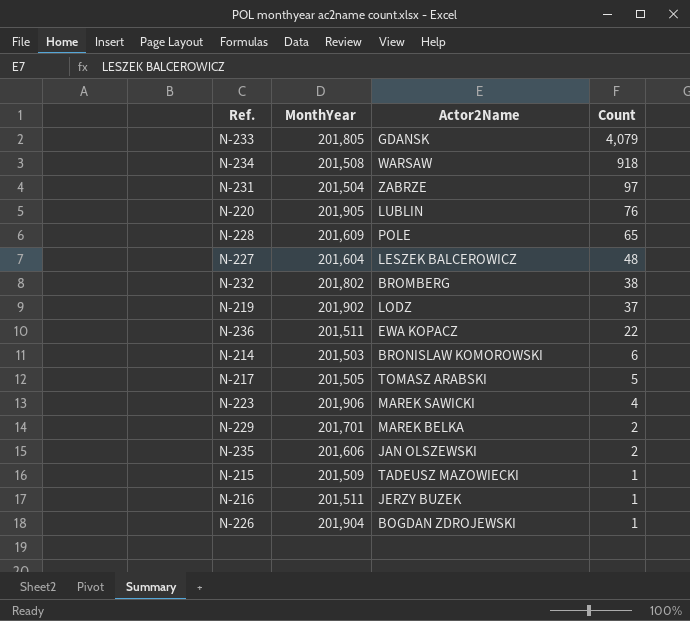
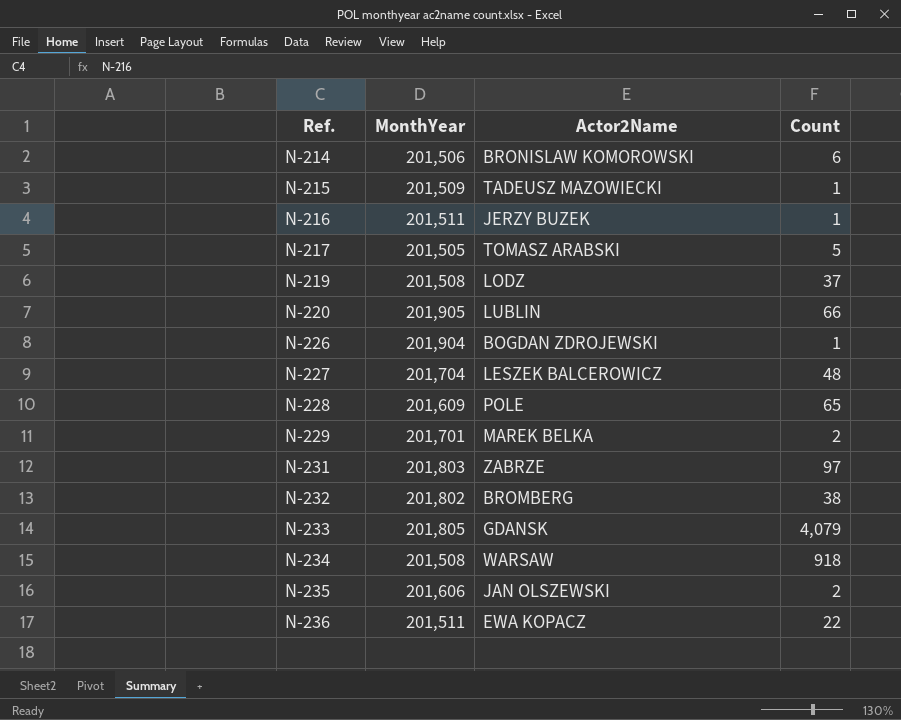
row order: Count descending -> Ref. ascending
row N-223: 201,906 | MAREK SAWICKI | 4 -> none
N-214 | MonthYear: 201,503 -> 201,506
N-219 | MonthYear: 201,902 -> 201,508
N-220 | Count: 76 -> 66
N-227 | MonthYear: 201,604 -> 201,704
N-231 | MonthYear: 201,504 -> 201,803

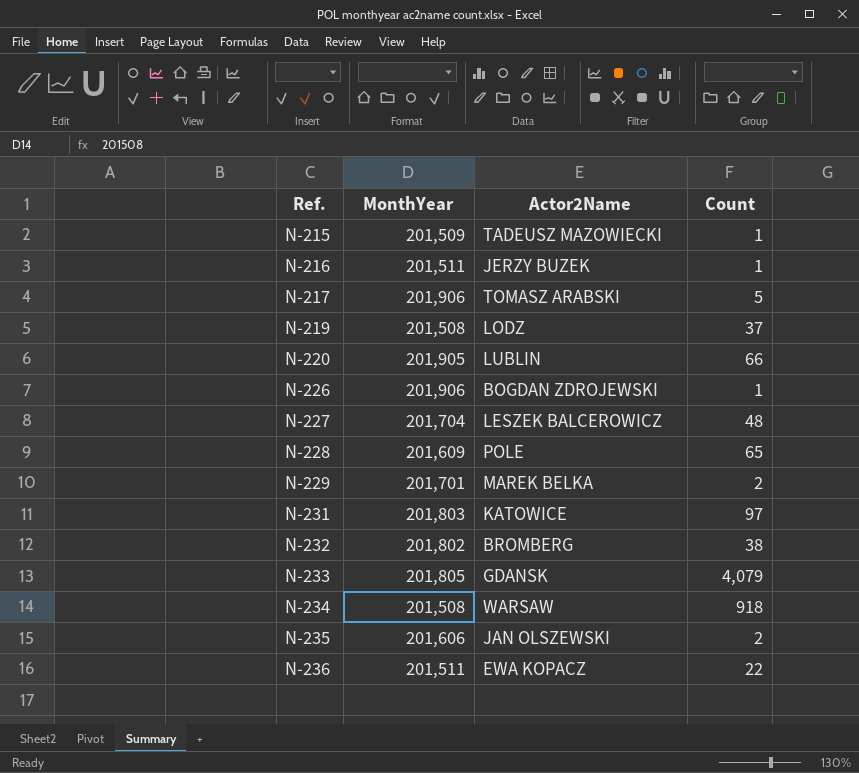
row N-214: 201,506 | BRONISLAW KOMOROWSKI | 6 -> none
N-217 | MonthYear: 201,505 -> 201,906
N-226 | MonthYear: 201,904 -> 201,906
N-231 | Actor2Name: ZABRZE -> KATOWICE

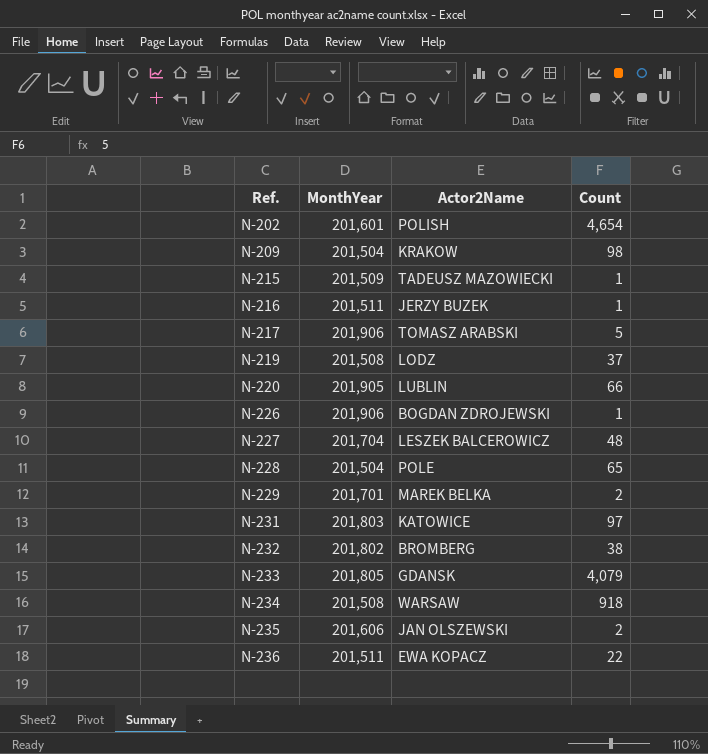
row N-202: none -> 201,601 | POLISH | 4,654
row N-209: none -> 201,504 | KRAKOW | 98
N-228 | MonthYear: 201,609 -> 201,504

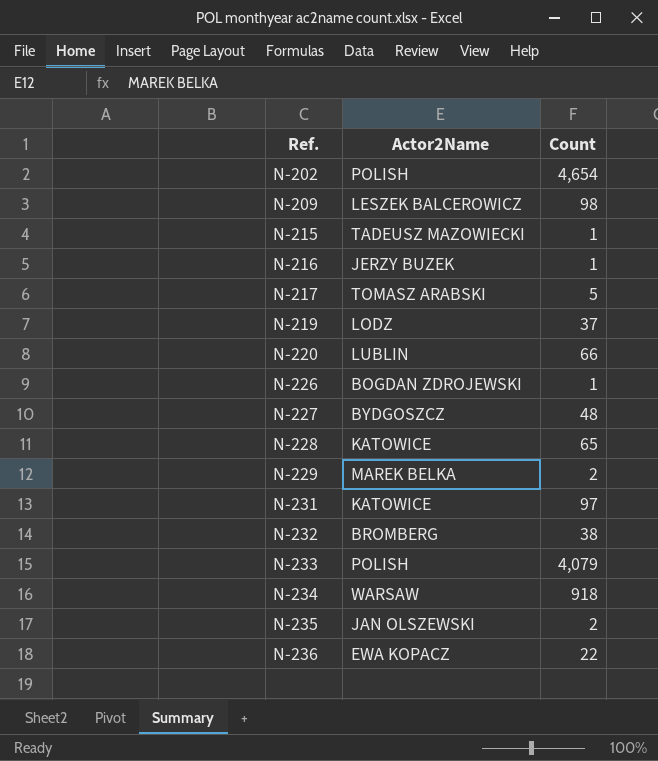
column MonthYear | position: 2 -> none
N-209 | Actor2Name: KRAKOW -> LESZEK BALCEROWICZ
N-227 | Actor2Name: LESZEK BALCEROWICZ -> BYDGOSZCZ
N-228 | Actor2Name: POLE -> KATOWICE
N-233 | Actor2Name: GDANSK -> POLISH

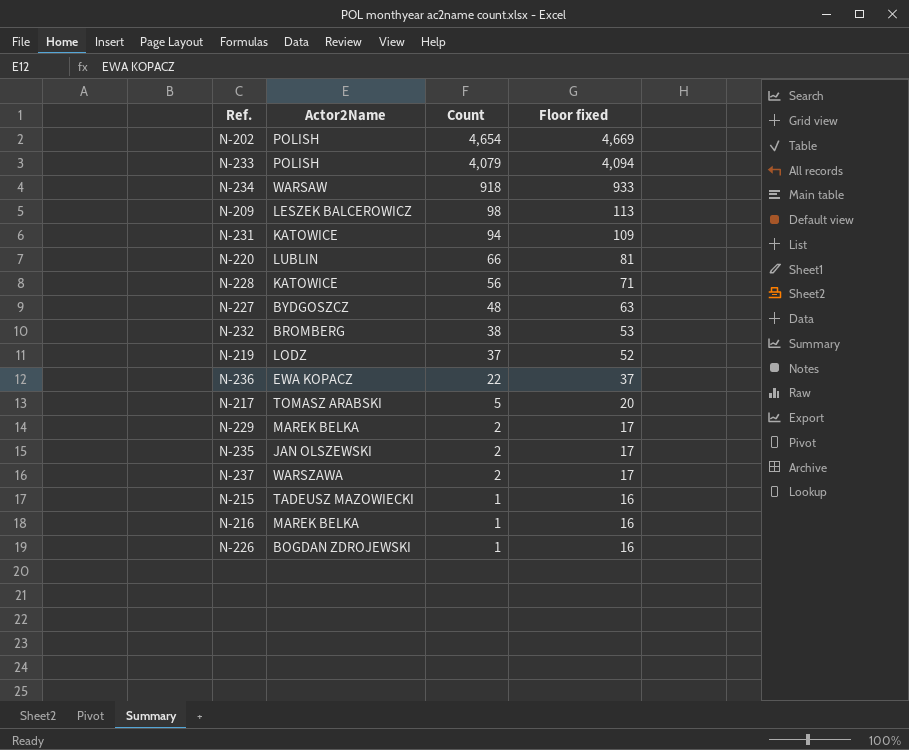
row order: Ref. ascending -> Count descending
column Floor fixed | formula: none -> [Count] + 15
N-231 | Count: 97 -> 94
N-228 | Count: 65 -> 56
row N-237: none -> WARSZAWA | 2 | 17
N-216 | Actor2Name: JERZY BUZEK -> MAREK BELKA

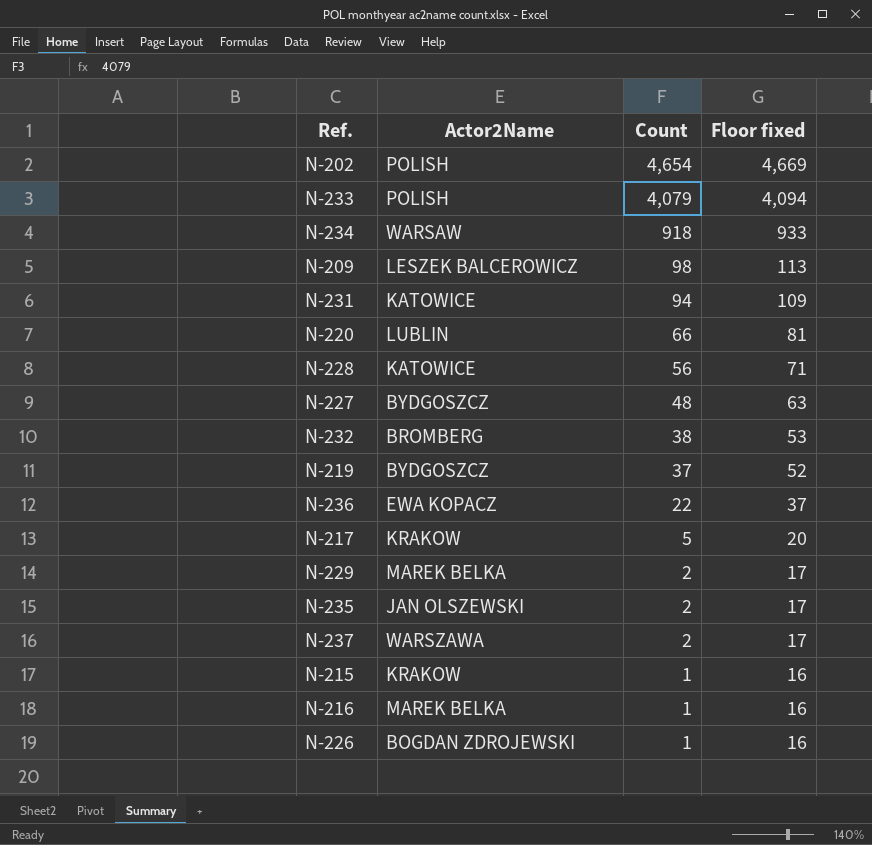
N-219 | Actor2Name: LODZ -> BYDGOSZCZ
N-217 | Actor2Name: TOMASZ ARABSKI -> KRAKOW
N-215 | Actor2Name: TADEUSZ MAZOWIECKI -> KRAKOW

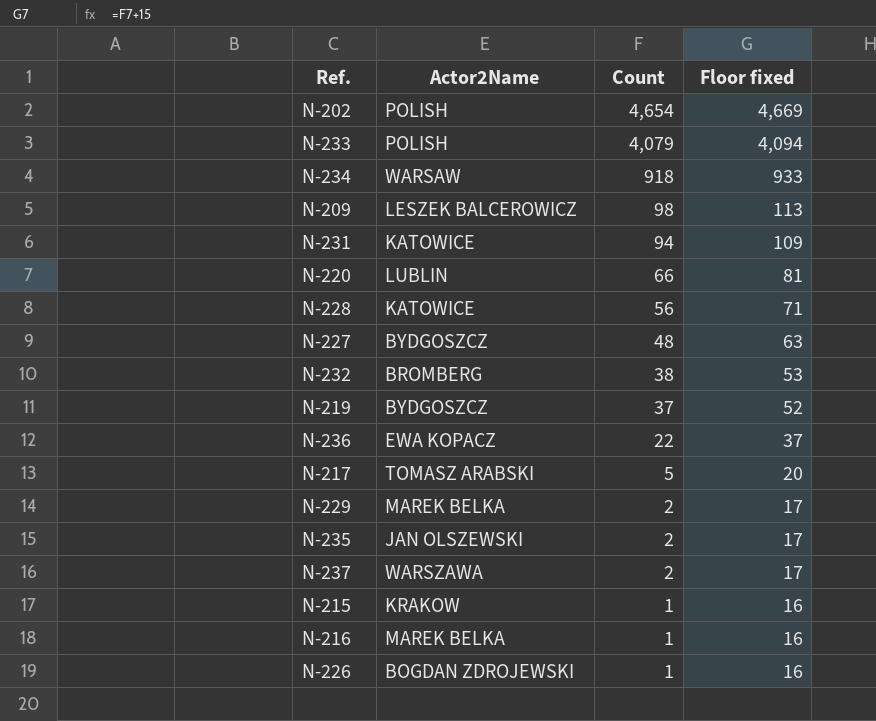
N-217 | Actor2Name: KRAKOW -> TOMASZ ARABSKI

